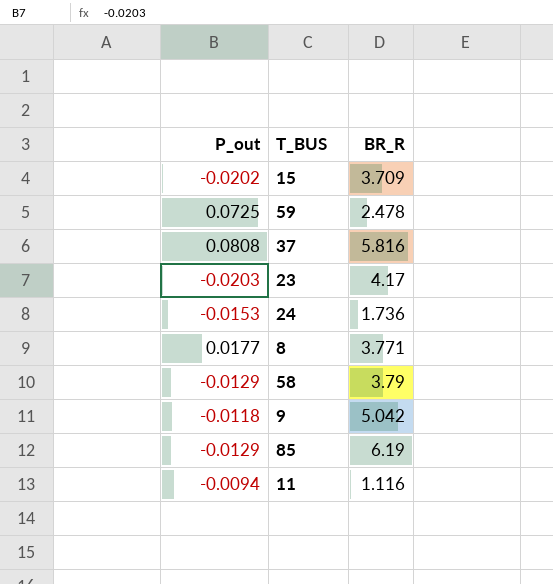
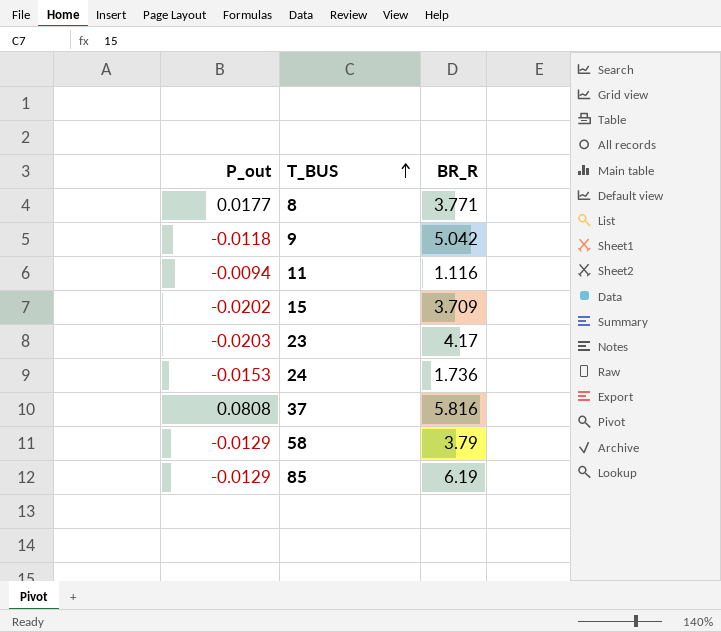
row order: none -> T_BUS ascending
row 59: 0.0725 | 2.478 -> none

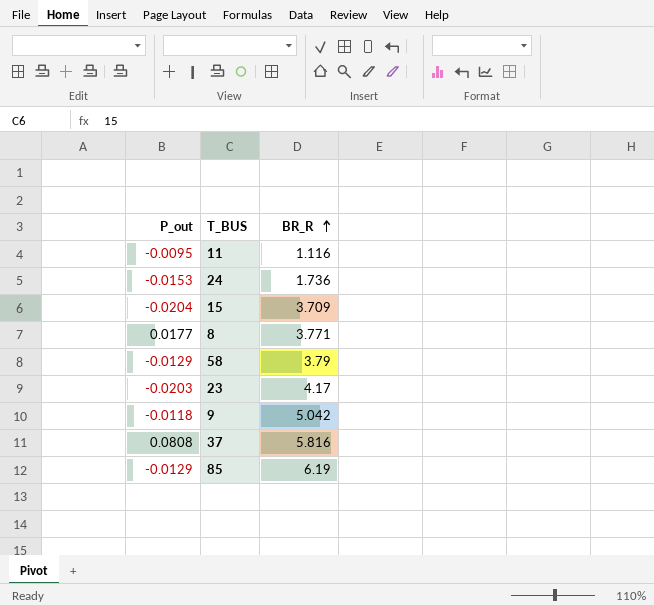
row order: T_BUS ascending -> BR_R ascending
11 | P_out: -0.0094 -> -0.0095
15 | P_out: -0.0202 -> -0.0204

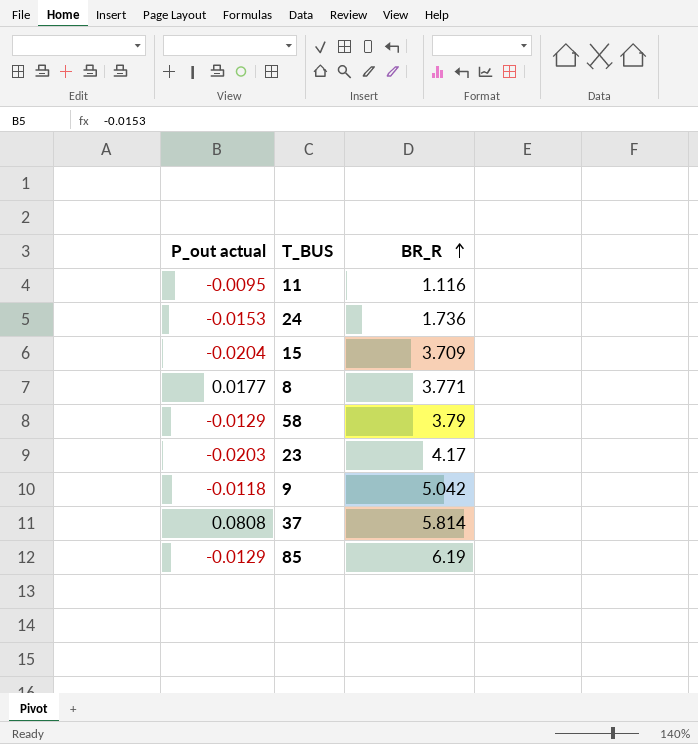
column name: P_out -> P_out actual
37 | BR_R: 5.816 -> 5.814

